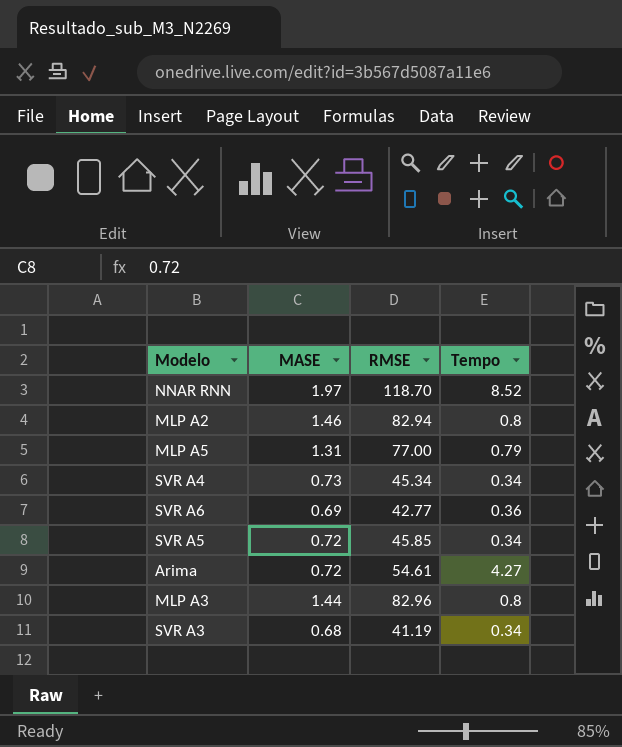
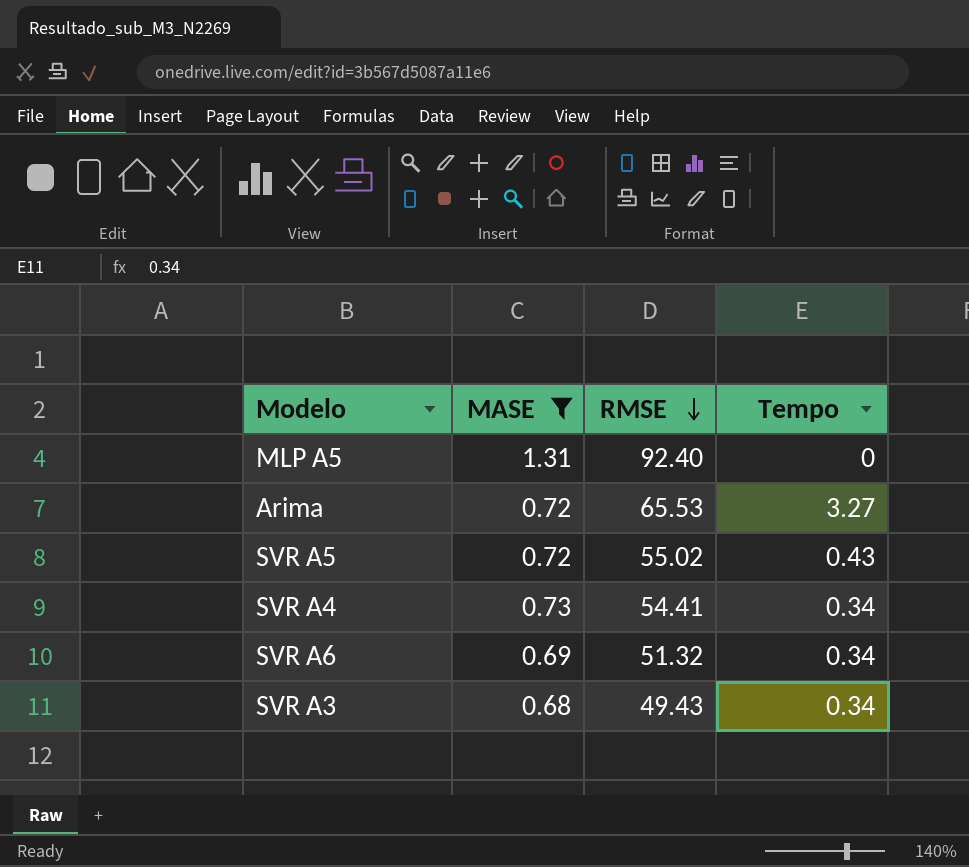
filter: none -> MASE <= 1.31
row order: none -> RMSE descending
MLP A5 | RMSE: 77.00 -> 92.40
MLP A5 | Tempo: 0.79 -> 0
Arima | RMSE: 54.61 -> 65.53
Arima | Tempo: 4.27 -> 3.27
SVR A5 | RMSE: 45.85 -> 55.02
SVR A5 | Tempo: 0.34 -> 0.43
SVR A4 | RMSE: 45.34 -> 54.41
SVR A6 | RMSE: 42.77 -> 51.32
SVR A6 | Tempo: 0.36 -> 0.34
SVR A3 | RMSE: 41.19 -> 49.43

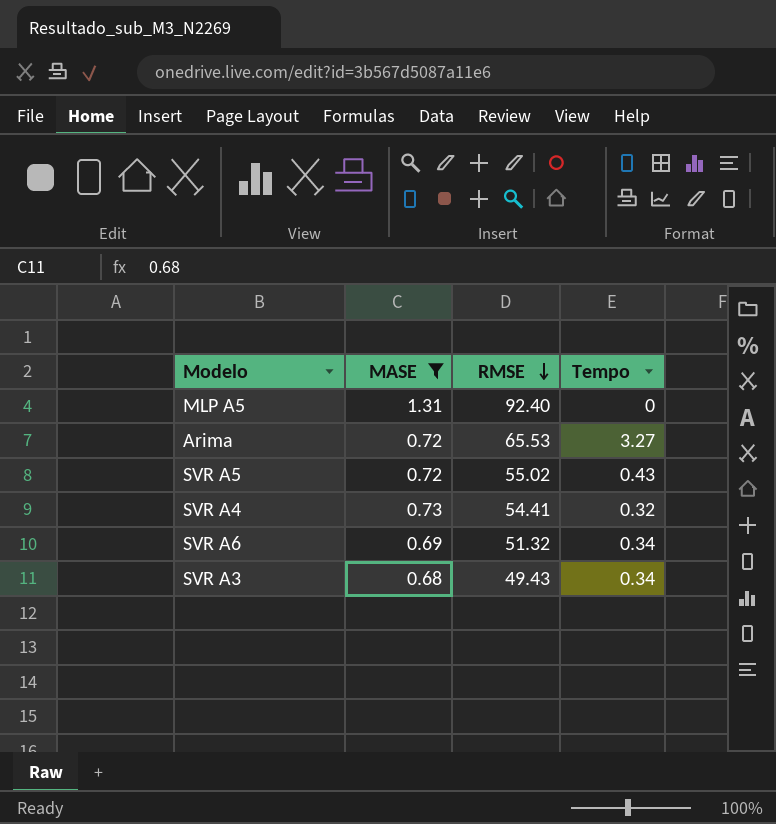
SVR A4 | Tempo: 0.34 -> 0.32

